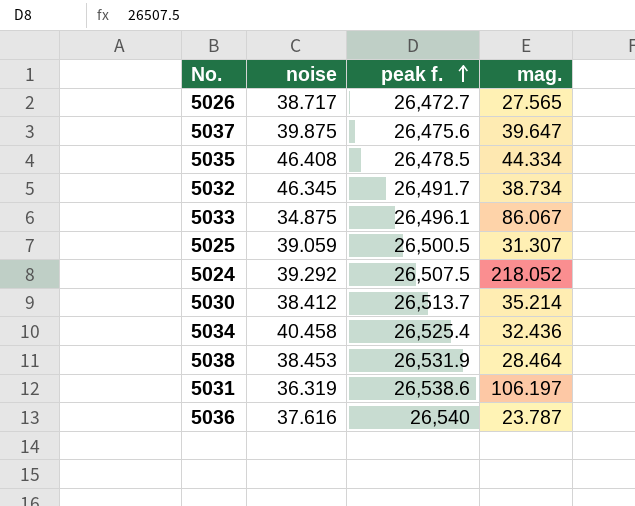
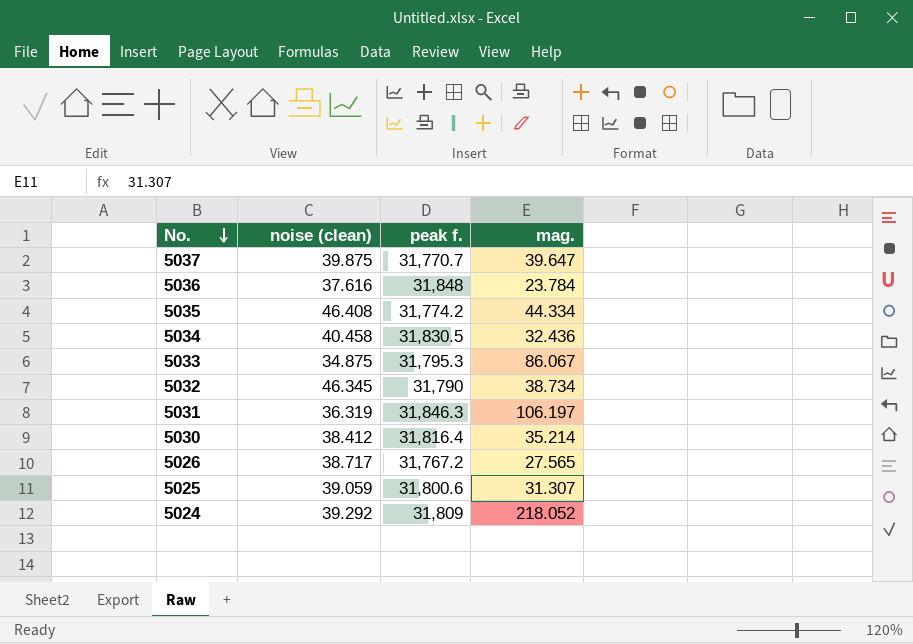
row order: peak f. ascending -> No. descending
column name: noise -> noise (clean)
row 5038: 38.453 | 26,531.9 | 28.464 -> none
5037 | peak f.: 26,475.6 -> 31,770.7
5036 | peak f.: 26,540 -> 31,848
5036 | mag.: 23.787 -> 23.784
5035 | peak f.: 26,478.5 -> 31,774.2
5034 | peak f.: 26,525.4 -> 31,830.5
5033 | peak f.: 26,496.1 -> 31,795.3
5032 | peak f.: 26,491.7 -> 31,790
5031 | peak f.: 26,538.6 -> 31,846.3
5030 | peak f.: 26,513.7 -> 31,816.4
5026 | peak f.: 26,472.7 -> 31,767.2
5025 | peak f.: 26,500.5 -> 31,800.6
5024 | peak f.: 26,507.5 -> 31,809

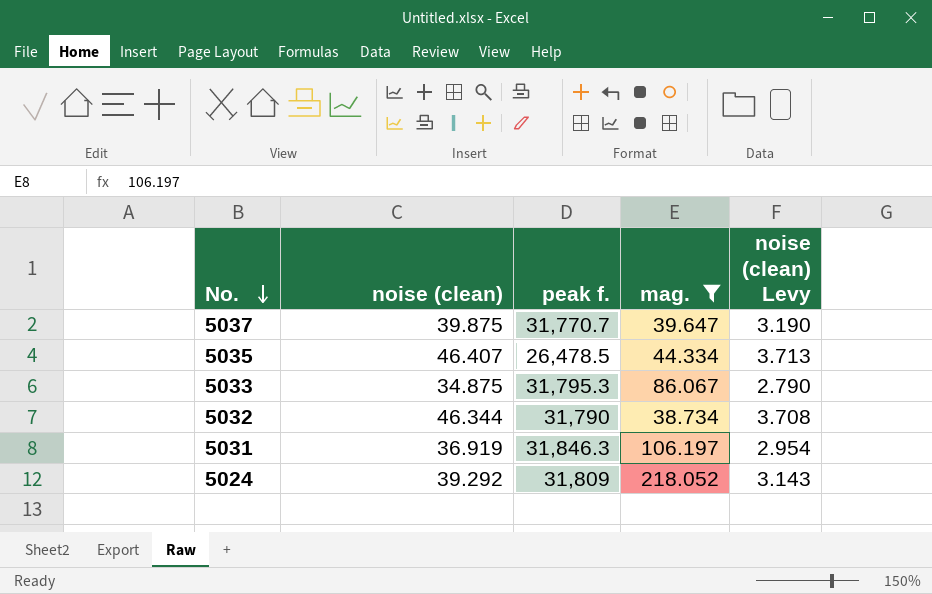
filter: none -> mag. >= 38.734
column noise (clean) Levy | formula: none -> [noise (clean)] * 0.08
5035 | noise (clean): 46.408 -> 46.407
5035 | peak f.: 31,774.2 -> 26,478.5
5032 | noise (clean): 46.345 -> 46.344
5031 | noise (clean): 36.319 -> 36.919

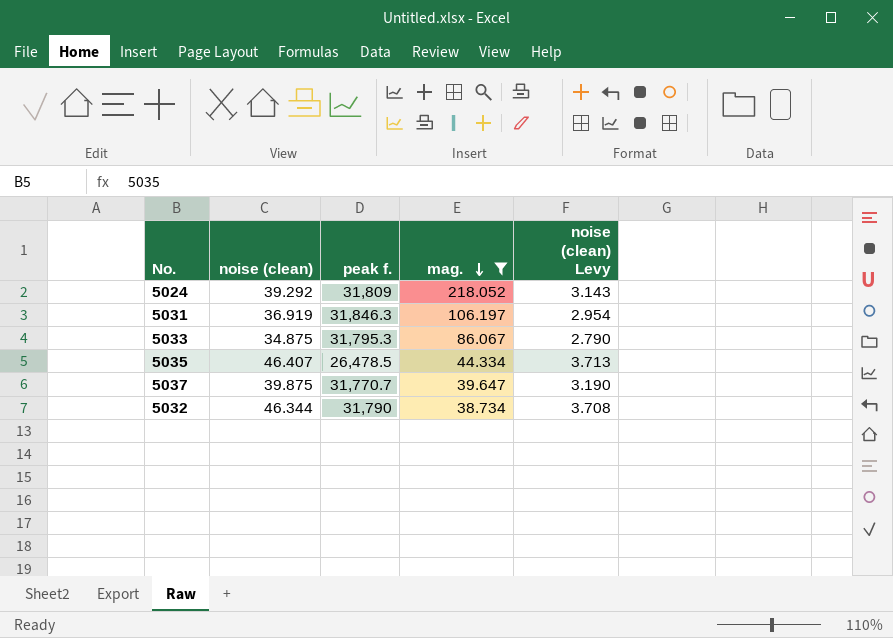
row order: No. descending -> mag. descending

